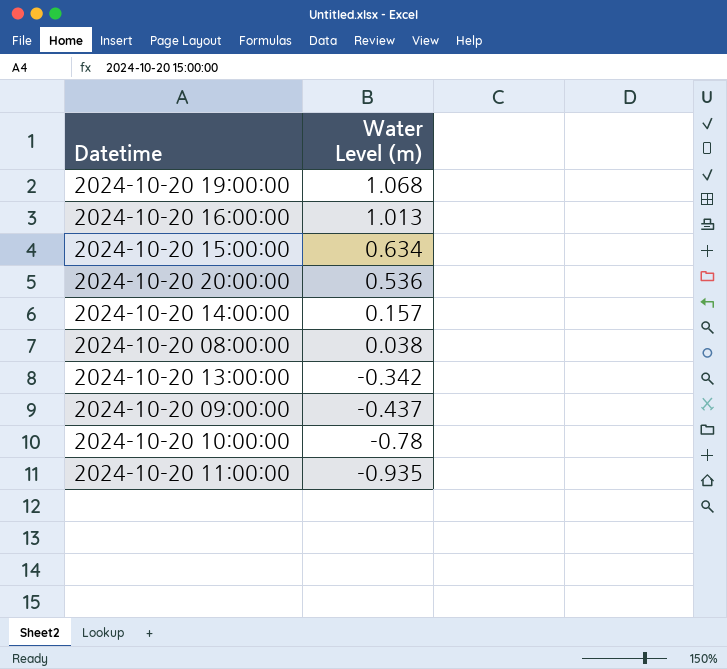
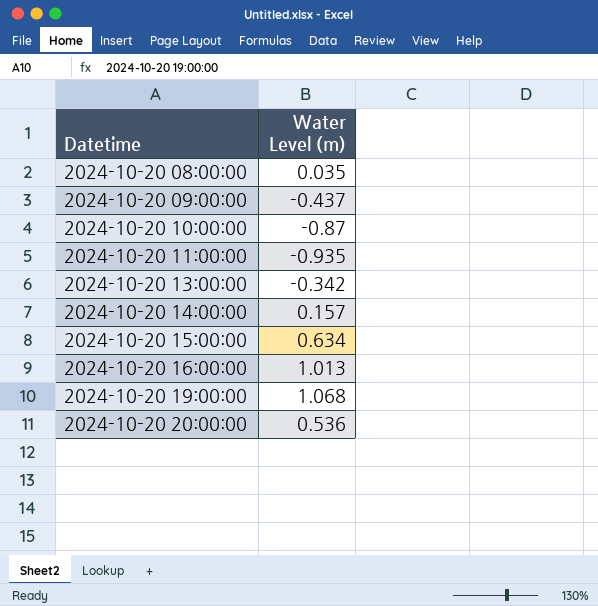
row order: Water Level (m) descending -> Datetime ascending
2024-10-20 08:00:00 | Water Level (m): 0.038 -> 0.035
2024-10-20 10:00:00 | Water Level (m): -0.78 -> -0.87

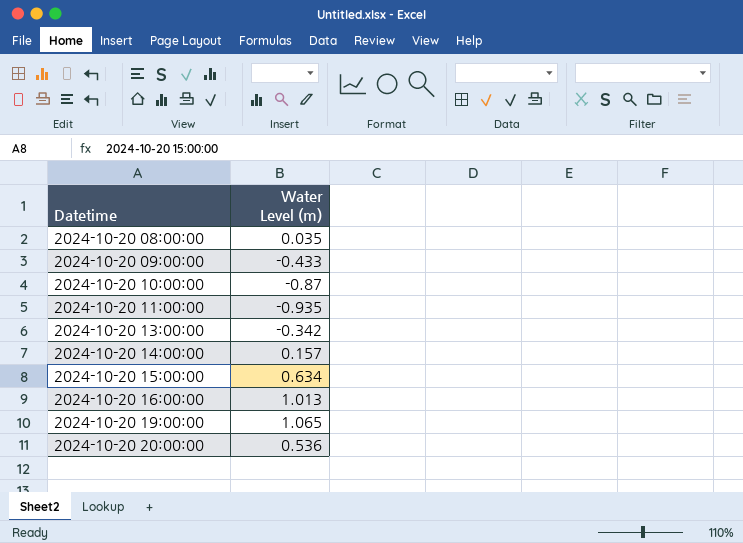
2024-10-20 09:00:00 | Water Level (m): -0.437 -> -0.433
2024-10-20 19:00:00 | Water Level (m): 1.068 -> 1.065

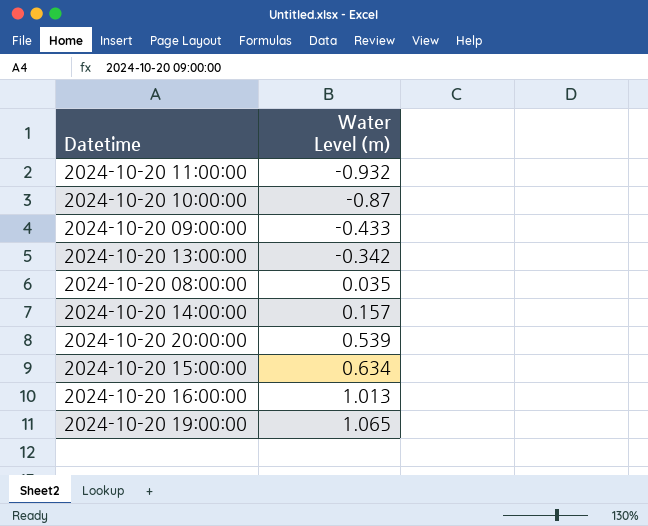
row order: Datetime ascending -> Water Level (m) ascending
2024-10-20 11:00:00 | Water Level (m): -0.935 -> -0.932
2024-10-20 20:00:00 | Water Level (m): 0.536 -> 0.539

